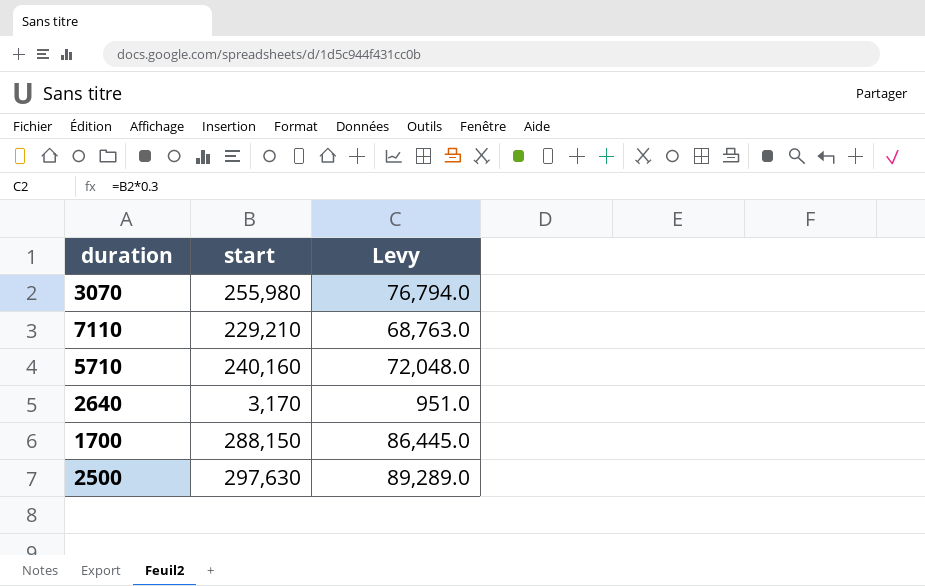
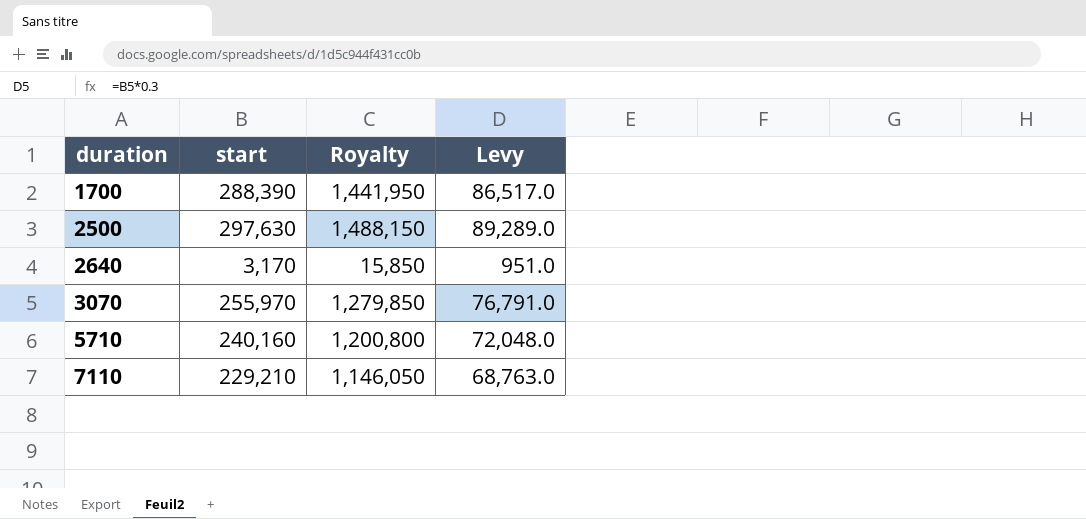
row order: none -> duration ascending
column Royalty | formula: none -> [start] * 5
1700 | start: 288,150 -> 288,390
1700 | Levy: 86,445.0 -> 86,517.0
3070 | start: 255,980 -> 255,970
3070 | Levy: 76,794.0 -> 76,791.0

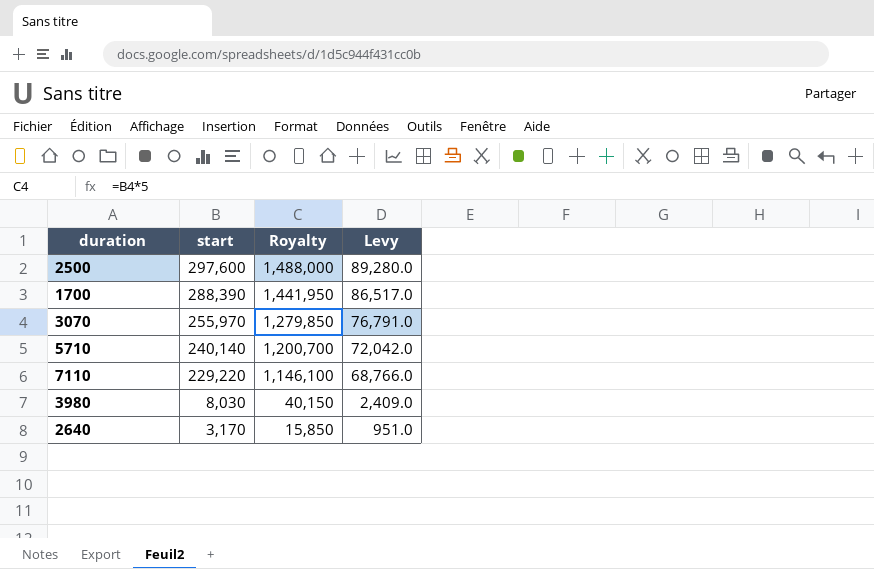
row order: duration ascending -> start descending
2500 | start: 297,630 -> 297,600
2500 | Royalty: 1,488,150 -> 1,488,000
2500 | Levy: 89,289.0 -> 89,280.0
5710 | start: 240,160 -> 240,140
5710 | Royalty: 1,200,800 -> 1,200,700
5710 | Levy: 72,048.0 -> 72,042.0
7110 | start: 229,210 -> 229,220
7110 | Royalty: 1,146,050 -> 1,146,100
7110 | Levy: 68,763.0 -> 68,766.0
row 3980: none -> 8,030 | 40,150 | 2,409.0

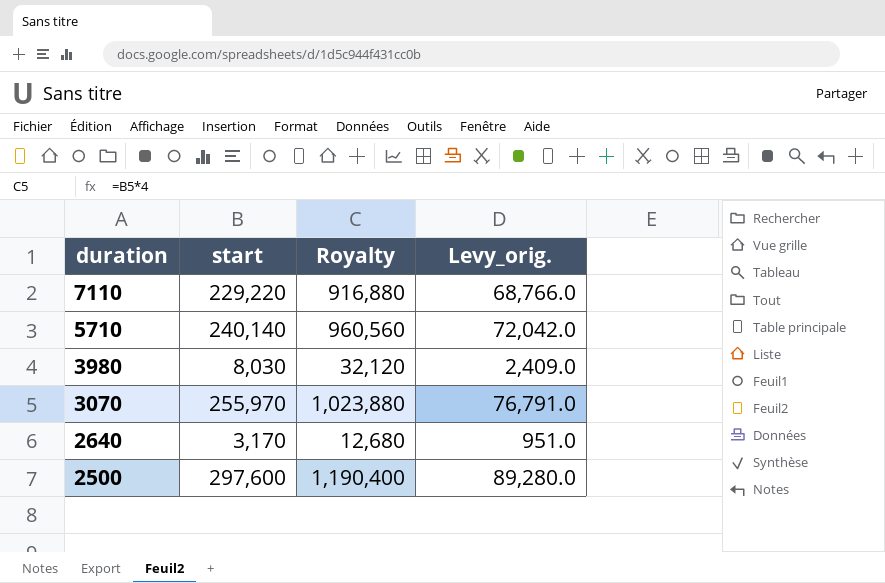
row order: start descending -> duration descending
column Royalty | formula: [start] * 5 -> [start] * 4
column name: Levy -> Levy_orig.
row 1700: 288,390 | 1,441,950 | 86,517.0 -> none

